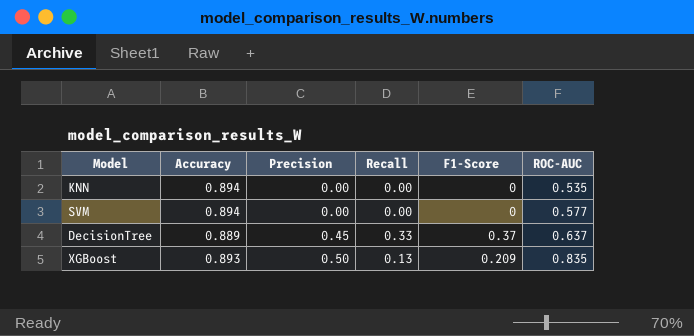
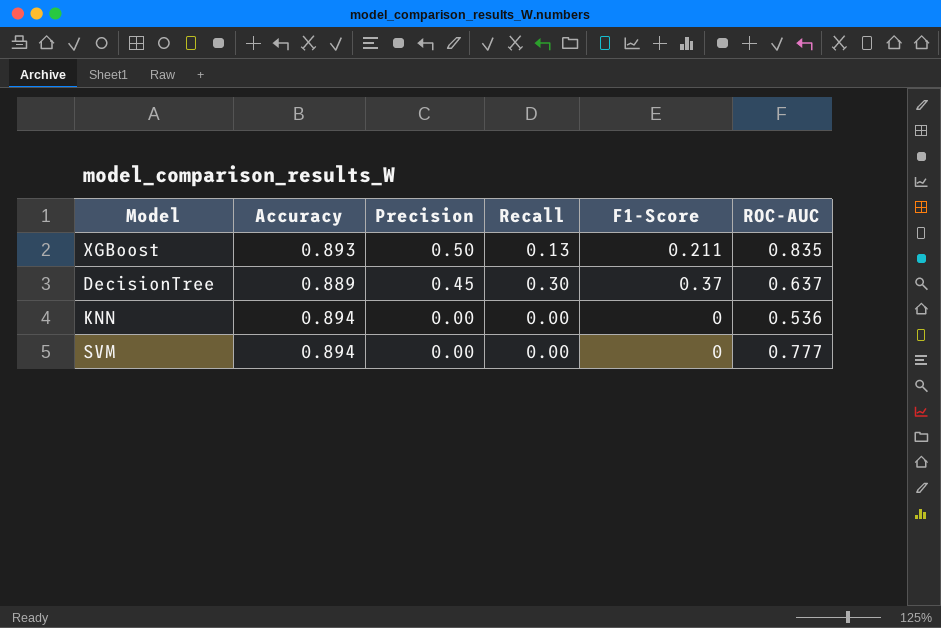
row order: Precision ascending -> Precision descending
XGBoost | F1-Score: 0.209 -> 0.211
DecisionTree | Recall: 0.33 -> 0.30
KNN | ROC-AUC: 0.535 -> 0.536
SVM | ROC-AUC: 0.577 -> 0.777

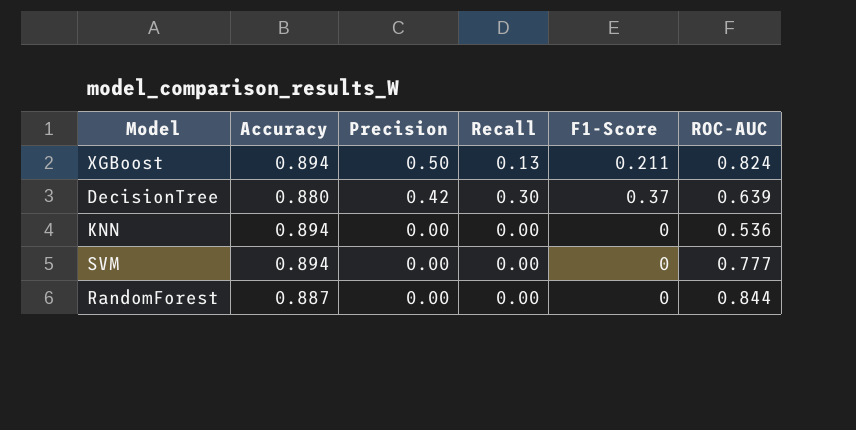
XGBoost | Accuracy: 0.893 -> 0.894
XGBoost | ROC-AUC: 0.835 -> 0.824
DecisionTree | Accuracy: 0.889 -> 0.880
DecisionTree | Precision: 0.45 -> 0.42
DecisionTree | ROC-AUC: 0.637 -> 0.639
row RandomForest: none -> 0.887 | 0.00 | 0.00 | 0 | 0.844

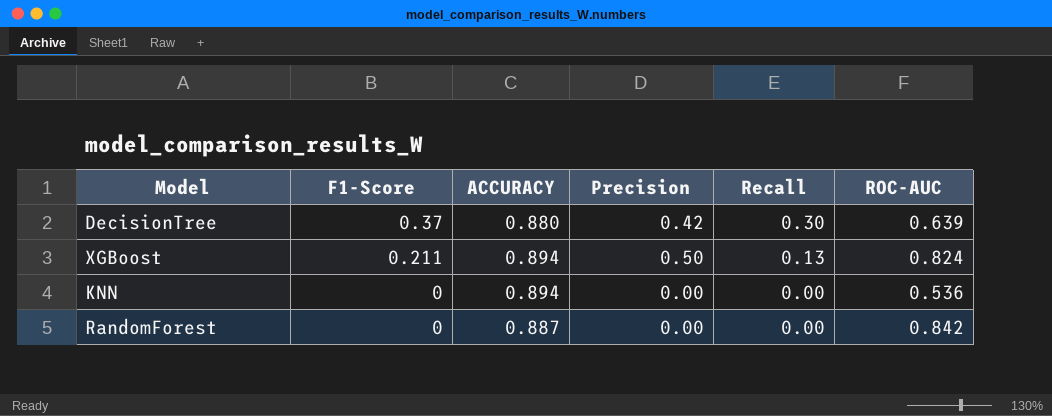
row order: Precision descending -> F1-Score descending
column F1-Score | position: 5 -> 2
column name: Accuracy -> ACCURACY
row SVM: 0.894 | 0.00 | 0.00 | 0 | 0.777 -> none
RandomForest | ROC-AUC: 0.844 -> 0.842

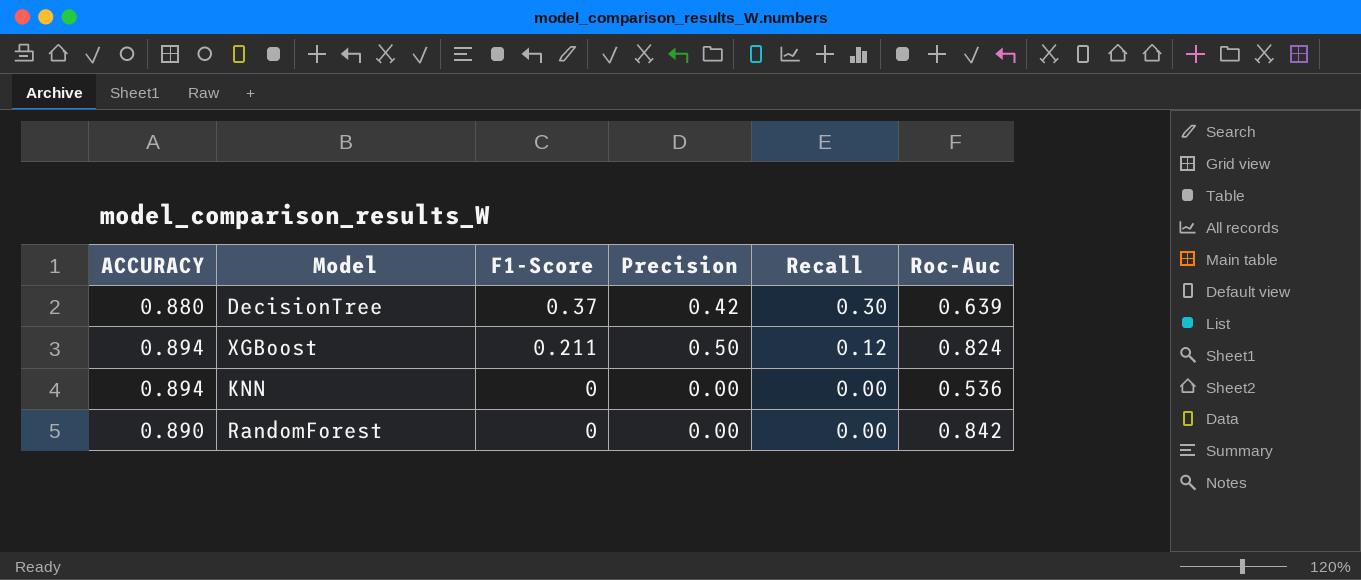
column ACCURACY | position: 3 -> 1
column name: ROC-AUC -> Roc-Auc
XGBoost | Recall: 0.13 -> 0.12
RandomForest | ACCURACY: 0.887 -> 0.890

